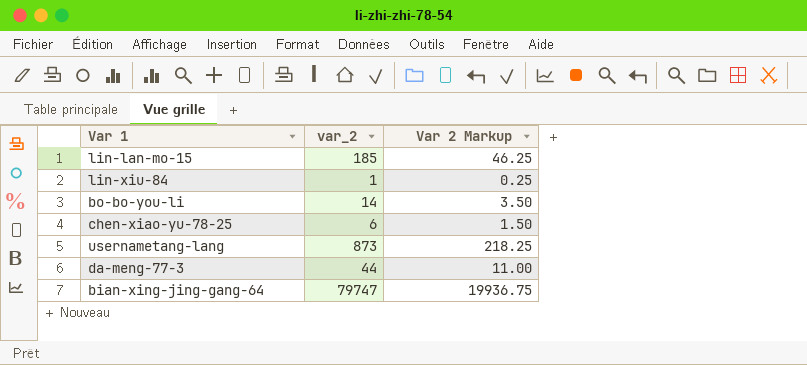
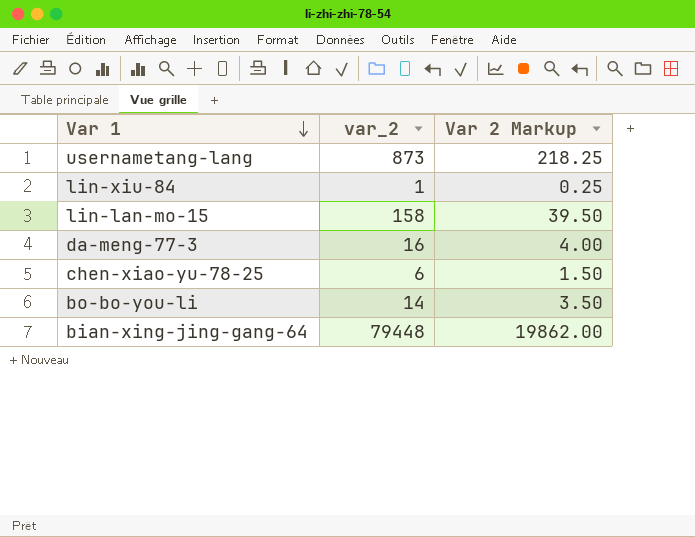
row order: none -> Var 1 descending
lin-lan-mo-15 | var_2: 185 -> 158
lin-lan-mo-15 | Var 2 Markup: 46.25 -> 39.50
da-meng-77-3 | var_2: 44 -> 16
da-meng-77-3 | Var 2 Markup: 11.00 -> 4.00
bian-xing-jing-gang-64 | var_2: 79747 -> 79448
bian-xing-jing-gang-64 | Var 2 Markup: 19936.75 -> 19862.00

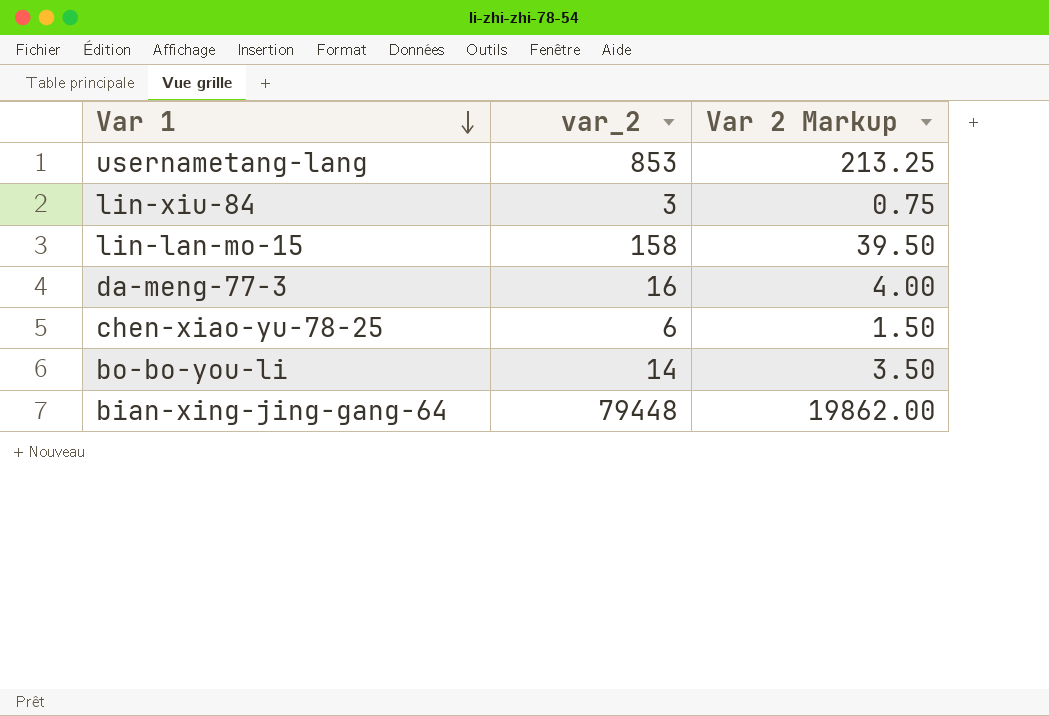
usernametang-lang | var_2: 873 -> 853
usernametang-lang | Var 2 Markup: 218.25 -> 213.25
lin-xiu-84 | var_2: 1 -> 3
lin-xiu-84 | Var 2 Markup: 0.25 -> 0.75

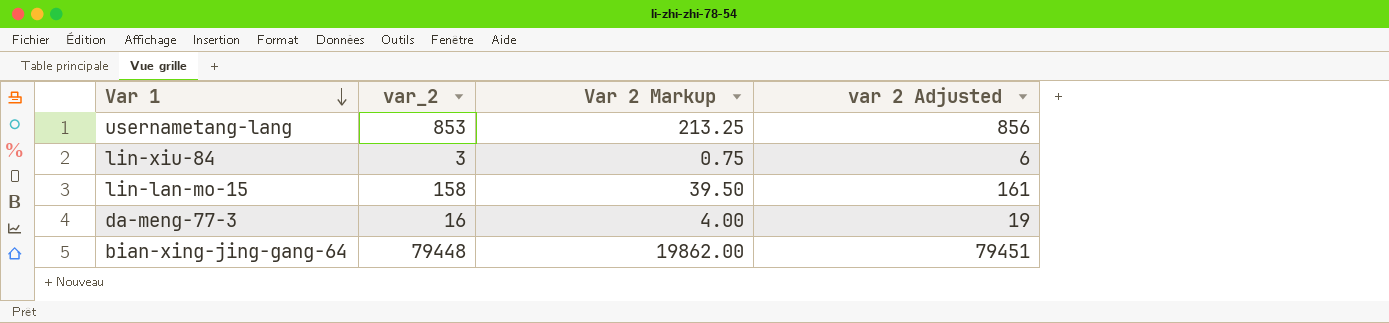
column var 2 Adjusted | formula: none -> [var_2] + 3
row chen-xiao-yu-78-25: 6 | 1.50 -> none
row bo-bo-you-li: 14 | 3.50 -> none

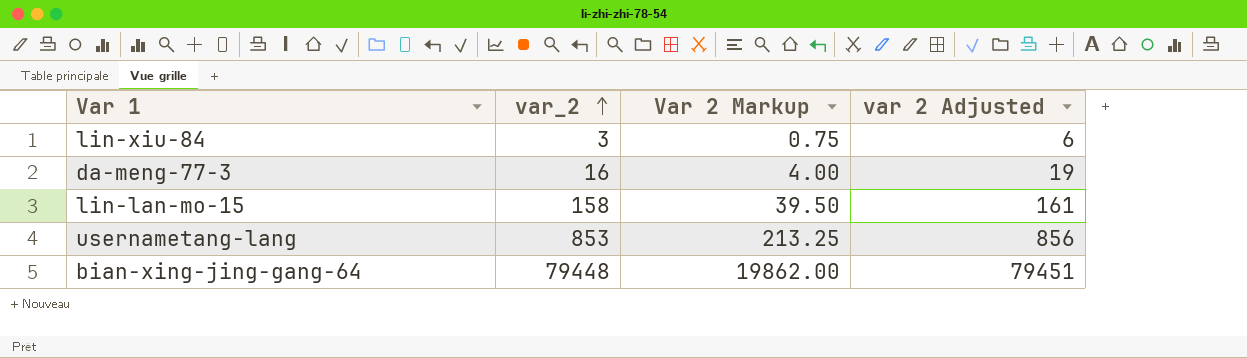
row order: Var 1 descending -> var_2 ascending

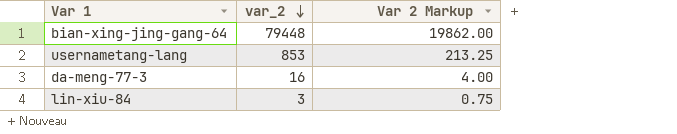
row order: var_2 ascending -> var_2 descending
column var 2 Adjusted | formula: [var_2] + 3 -> none
row lin-lan-mo-15: 158 | 39.50 | 161 -> none

